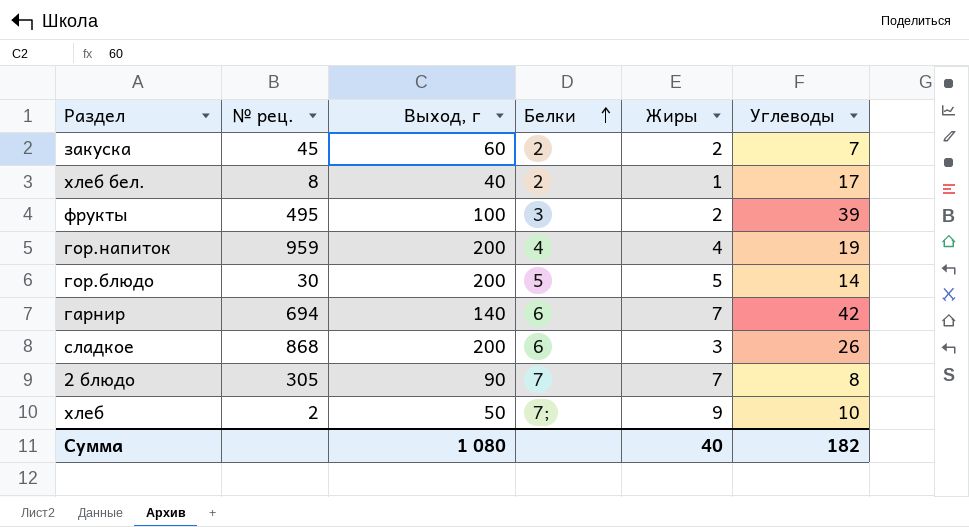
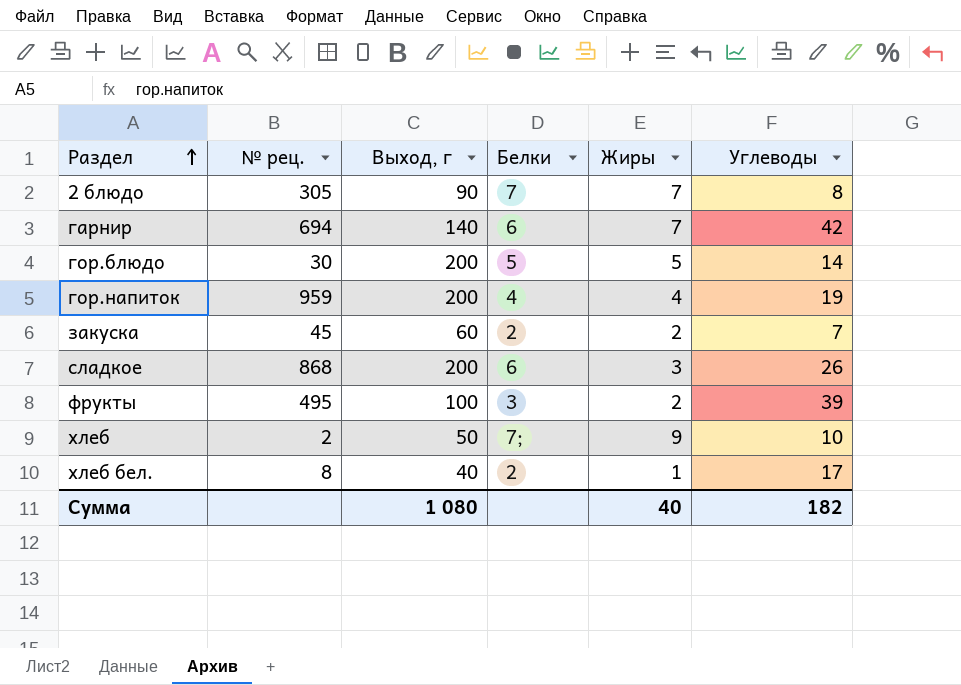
row order: Белки ascending -> Раздел ascending

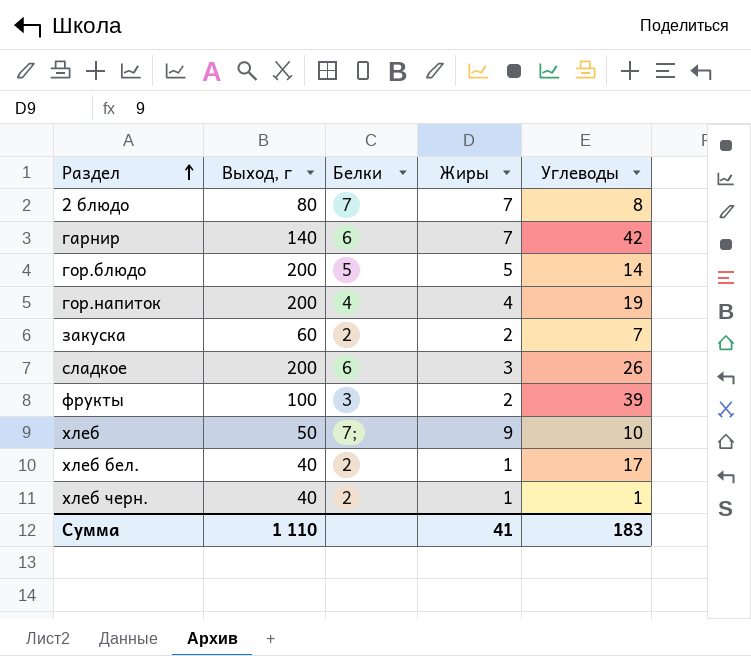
column № рец. | position: 2 -> none
2 блюдо | Выход, г: 90 -> 80
row хлеб черн.: none -> 40 | 2 | 1 | 1
Сумма | Выход, г: 1 080 -> 1 110
Сумма | Жиры: 40 -> 41
Сумма | Углеводы: 182 -> 183

